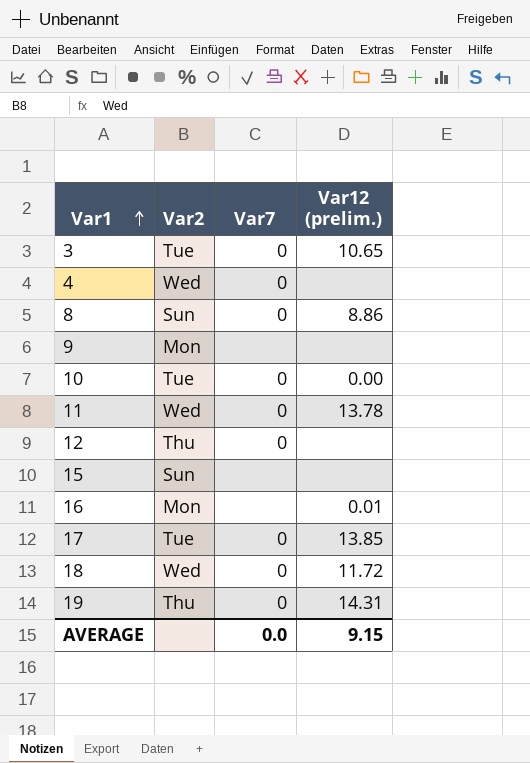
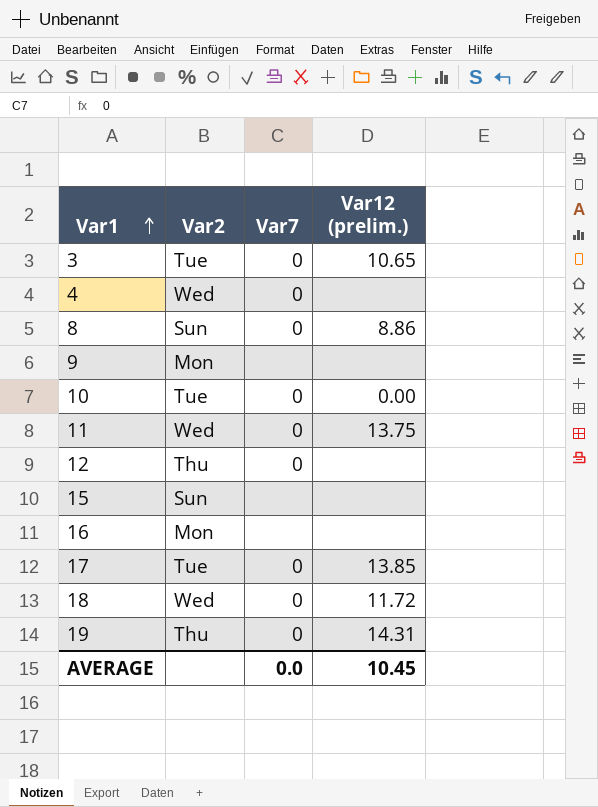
11 | Var12 (prelim.): 13.78 -> 13.75
16 | Var12 (prelim.): 0.01 -> none
AVERAGE | Var12 (prelim.): 9.15 -> 10.45

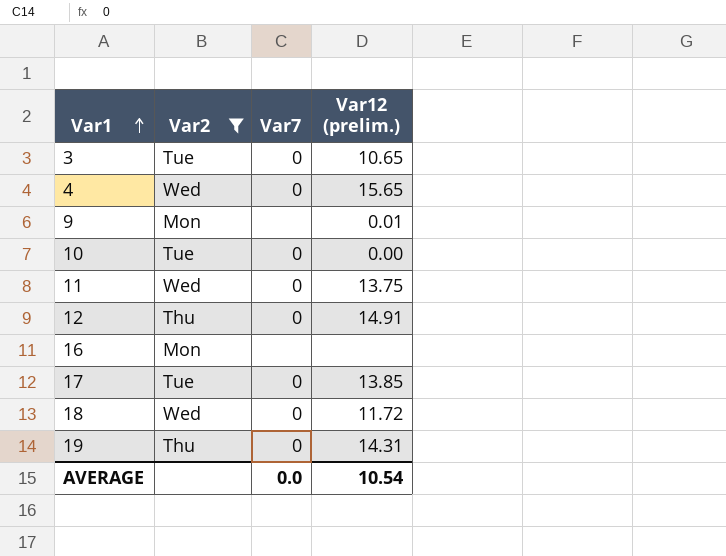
filter: none -> Var2 != Sun
4 | Var12 (prelim.): none -> 15.65
9 | Var12 (prelim.): none -> 0.01
12 | Var12 (prelim.): none -> 14.91
AVERAGE | Var12 (prelim.): 10.45 -> 10.54

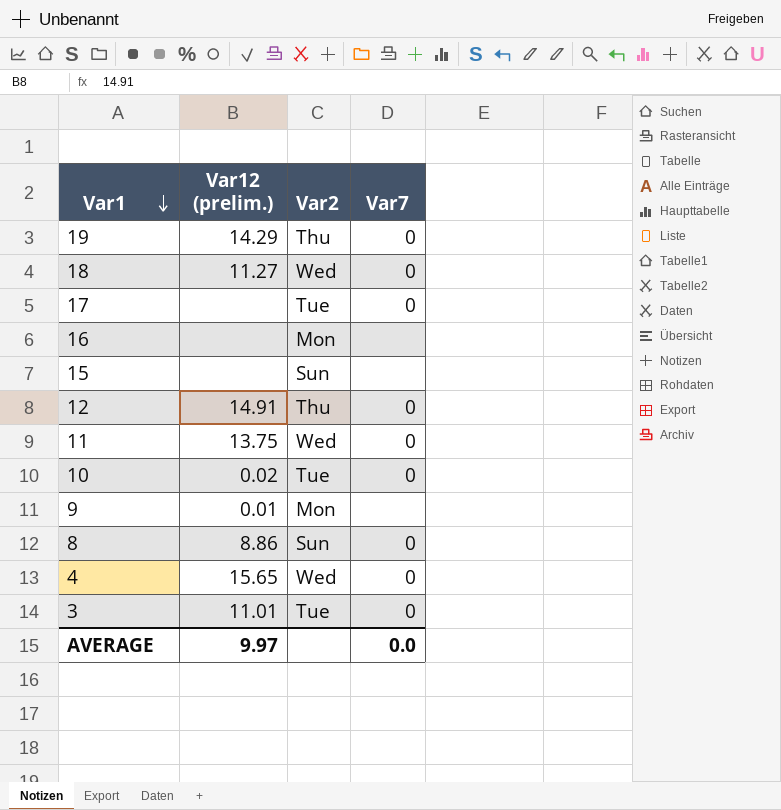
filter: Var2 != Sun -> none
row order: Var1 ascending -> Var1 descending
column Var12 (prelim.) | position: 4 -> 2
19 | Var12 (prelim.): 14.31 -> 14.29
18 | Var12 (prelim.): 11.72 -> 11.27
17 | Var12 (prelim.): 13.85 -> none
10 | Var12 (prelim.): 0.00 -> 0.02
3 | Var12 (prelim.): 10.65 -> 11.01
AVERAGE | Var12 (prelim.): 10.54 -> 9.97

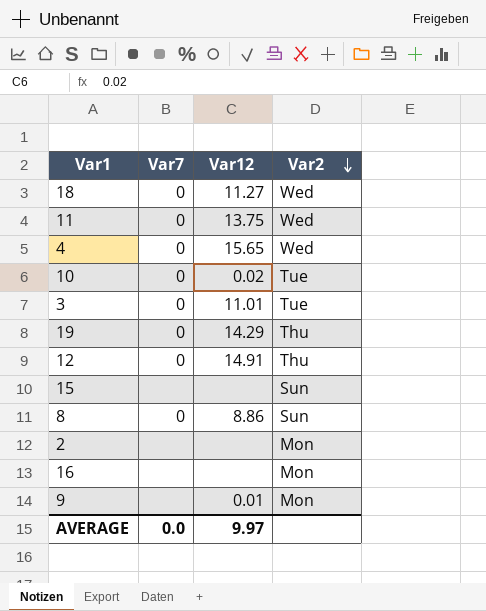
row order: Var1 descending -> Var2 descending
column Var7 | position: 4 -> 2
column name: Var12 (prelim.) -> Var12
row 17: none | Tue | 0 -> none
row 2: none -> none | none | Mon

